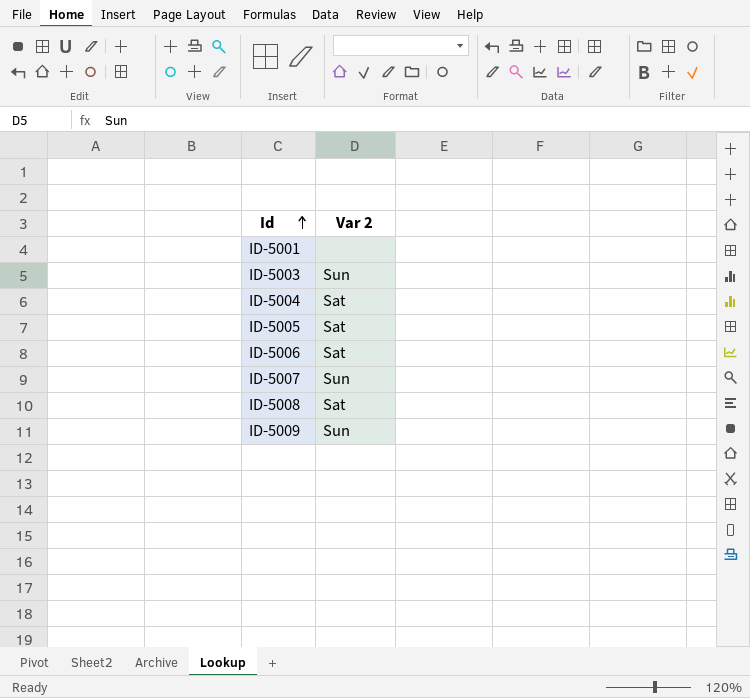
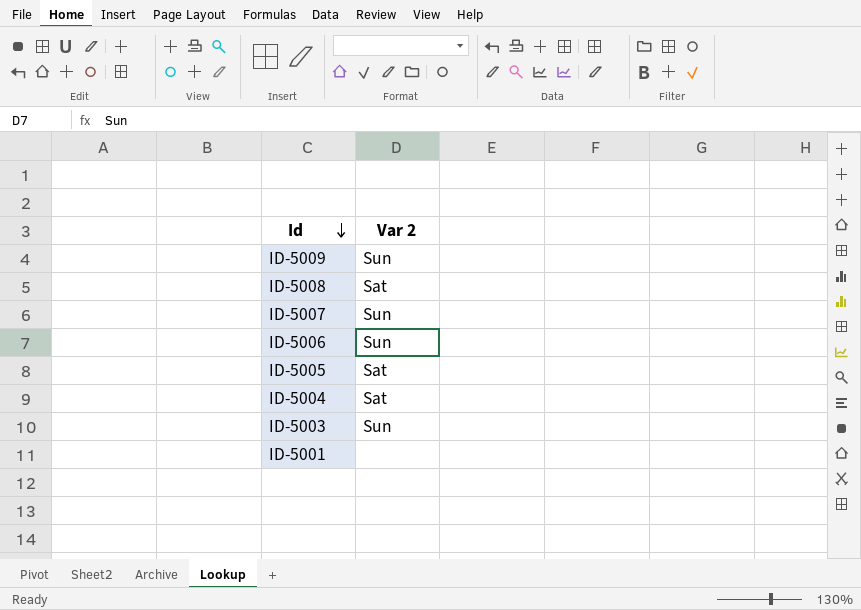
row order: Id ascending -> Id descending
ID-5006 | Var 2: Sat -> Sun

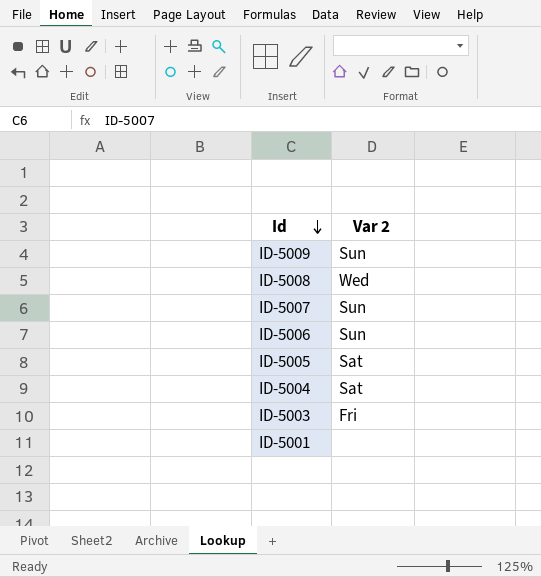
ID-5008 | Var 2: Sat -> Wed
ID-5003 | Var 2: Sun -> Fri

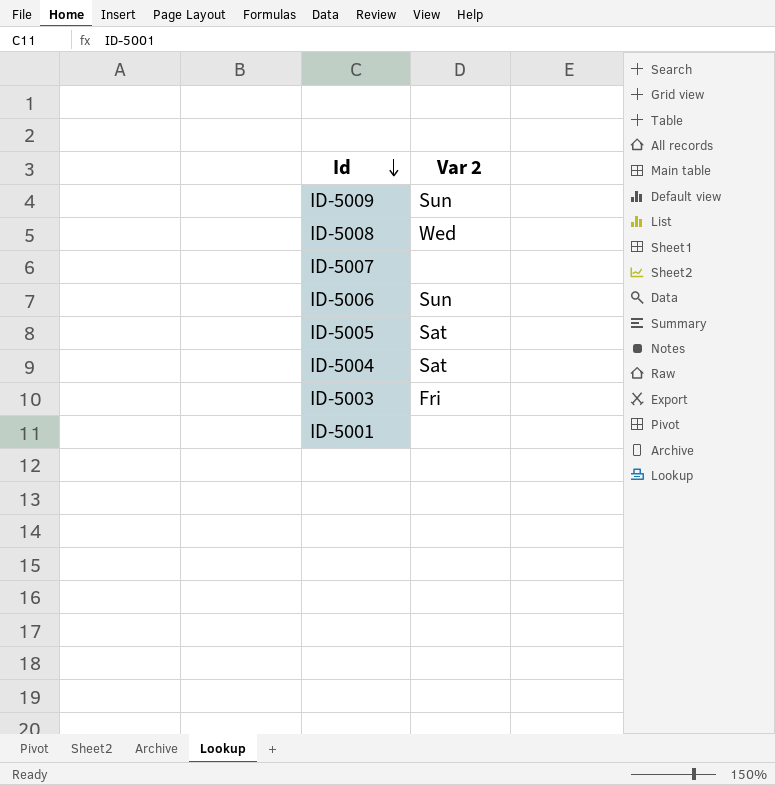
ID-5007 | Var 2: Sun -> none

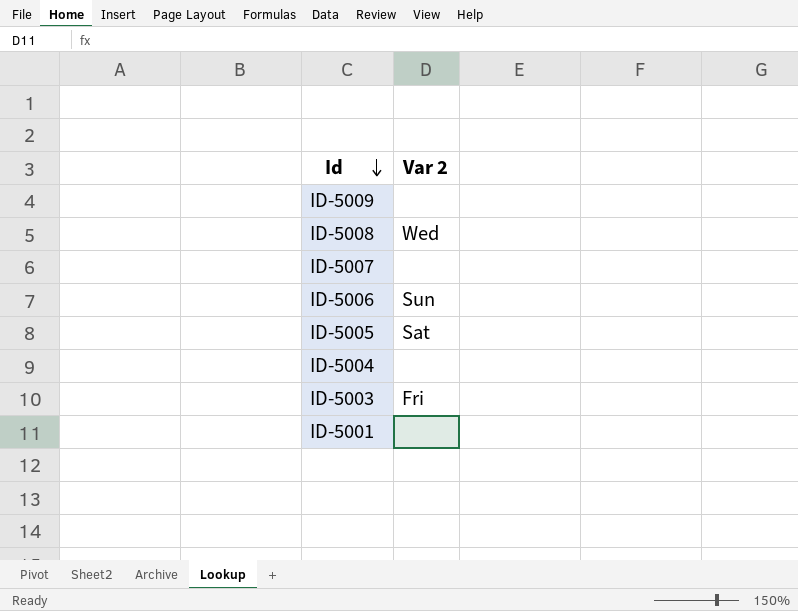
ID-5009 | Var 2: Sun -> none
ID-5004 | Var 2: Sat -> none

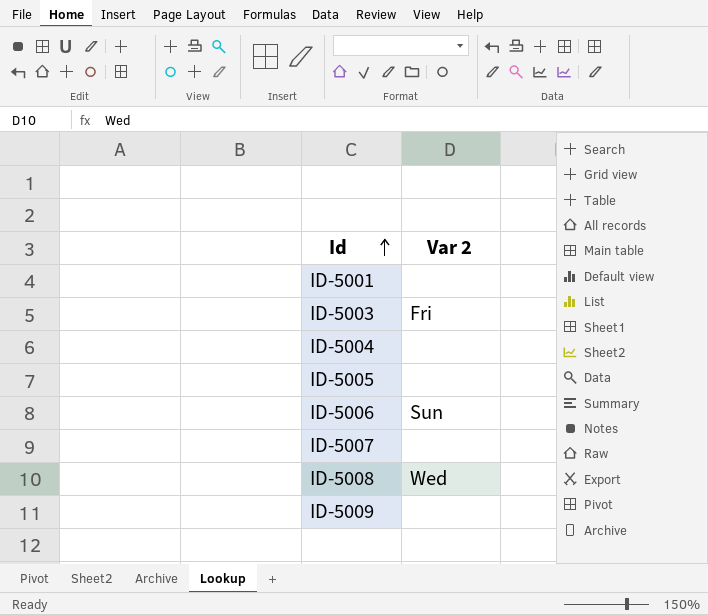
row order: Id descending -> Id ascending
ID-5005 | Var 2: Sat -> none

